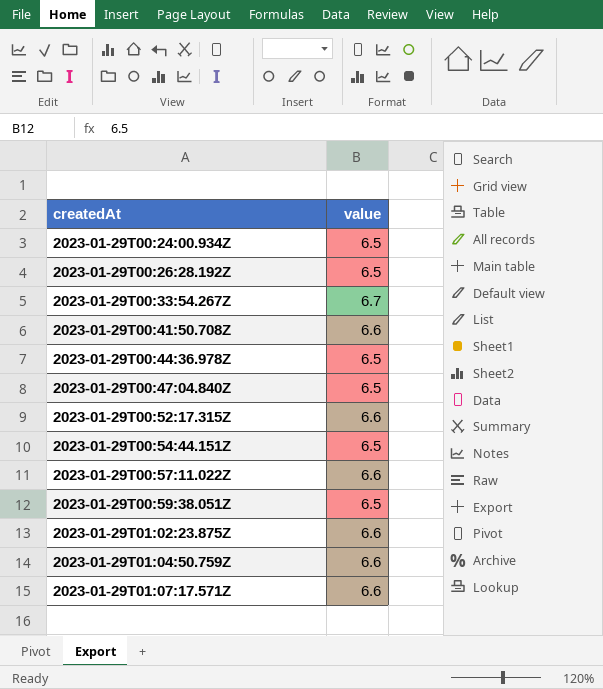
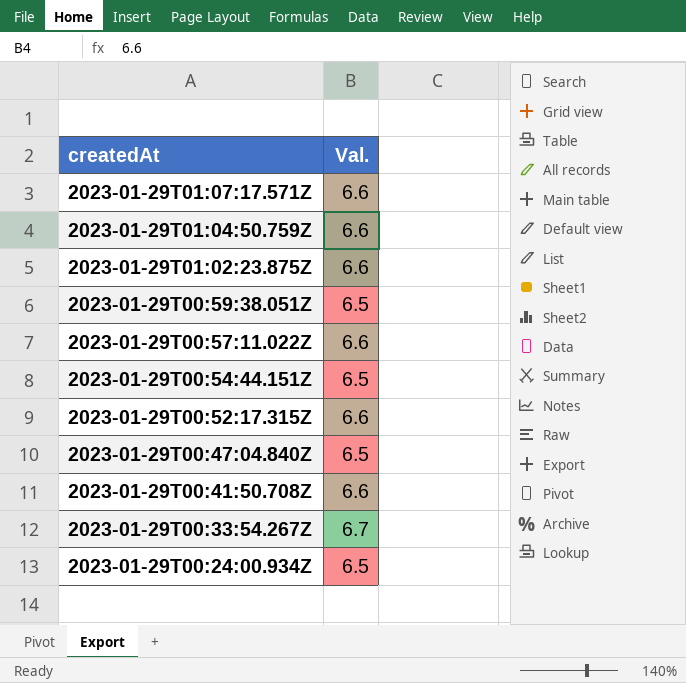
row order: createdAt ascending -> createdAt descending
column name: value -> Val.
row 2023-01-29T00:26:28.192Z: 6.5 -> none
row 2023-01-29T00:44:36.978Z: 6.5 -> none

